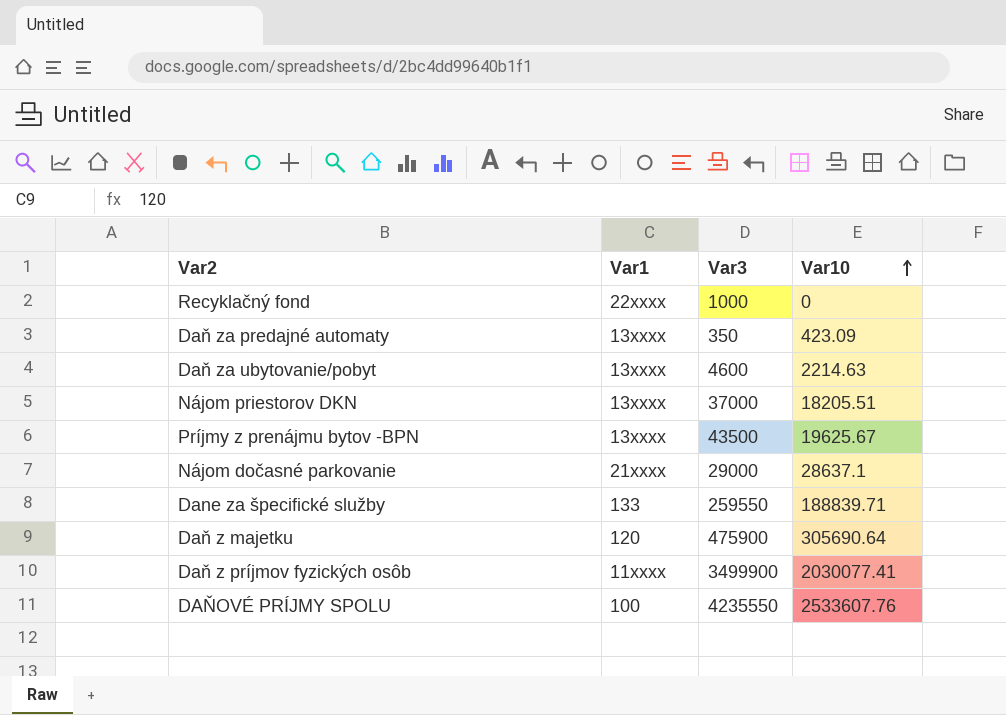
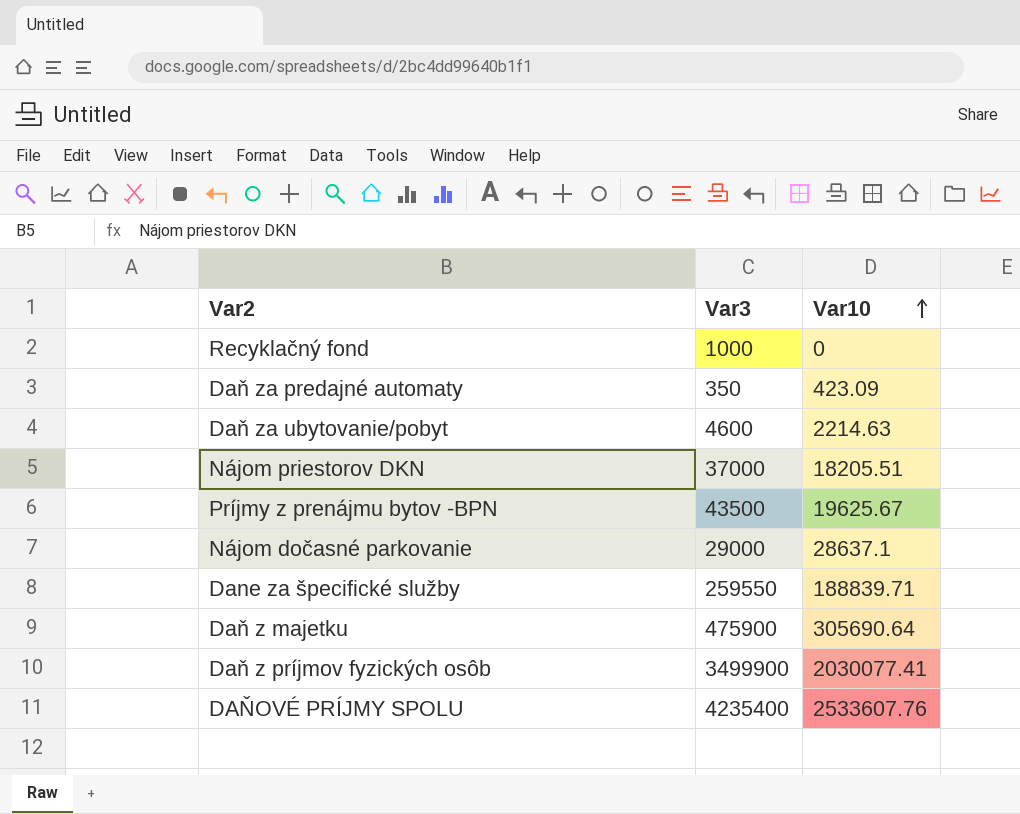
column Var1 | position: 2 -> none
DAŇOVÉ PRÍJMY SPOLU | Var3: 4235550 -> 4235400

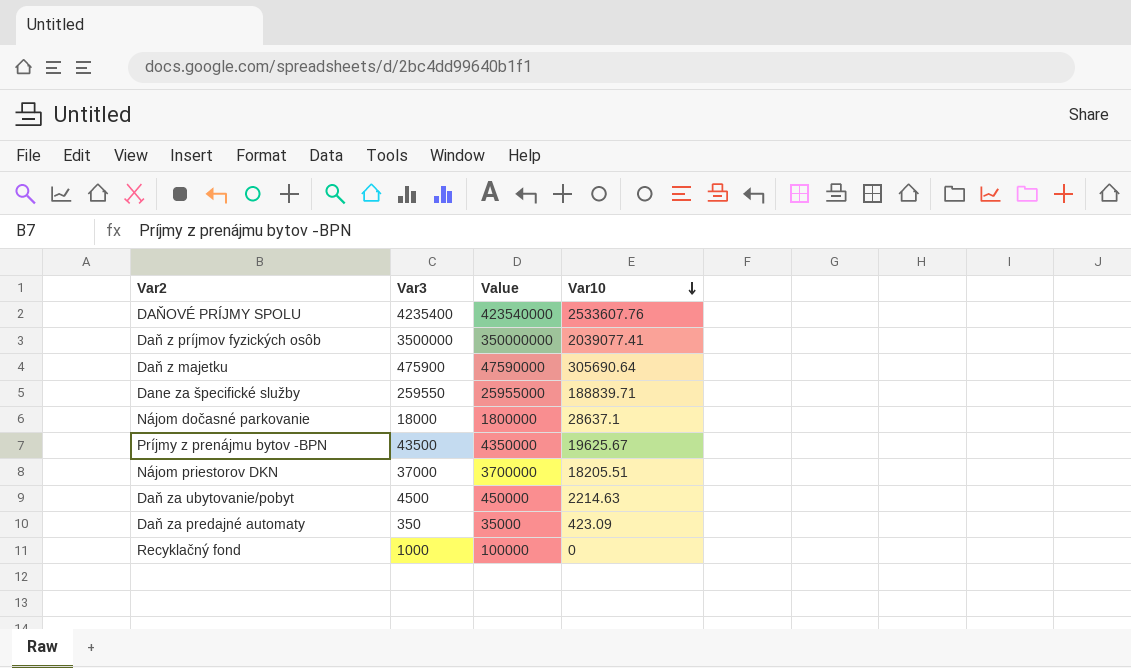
row order: Var10 ascending -> Var10 descending
column Value | formula: none -> [Var3] * 100
Daň z príjmov fyzických osôb | Var3: 3499900 -> 3500000
Daň z príjmov fyzických osôb | Var10: 2030077.41 -> 2039077.41
Nájom dočasné parkovanie | Var3: 29000 -> 18000
Daň za ubytovanie/pobyt | Var3: 4600 -> 4500

